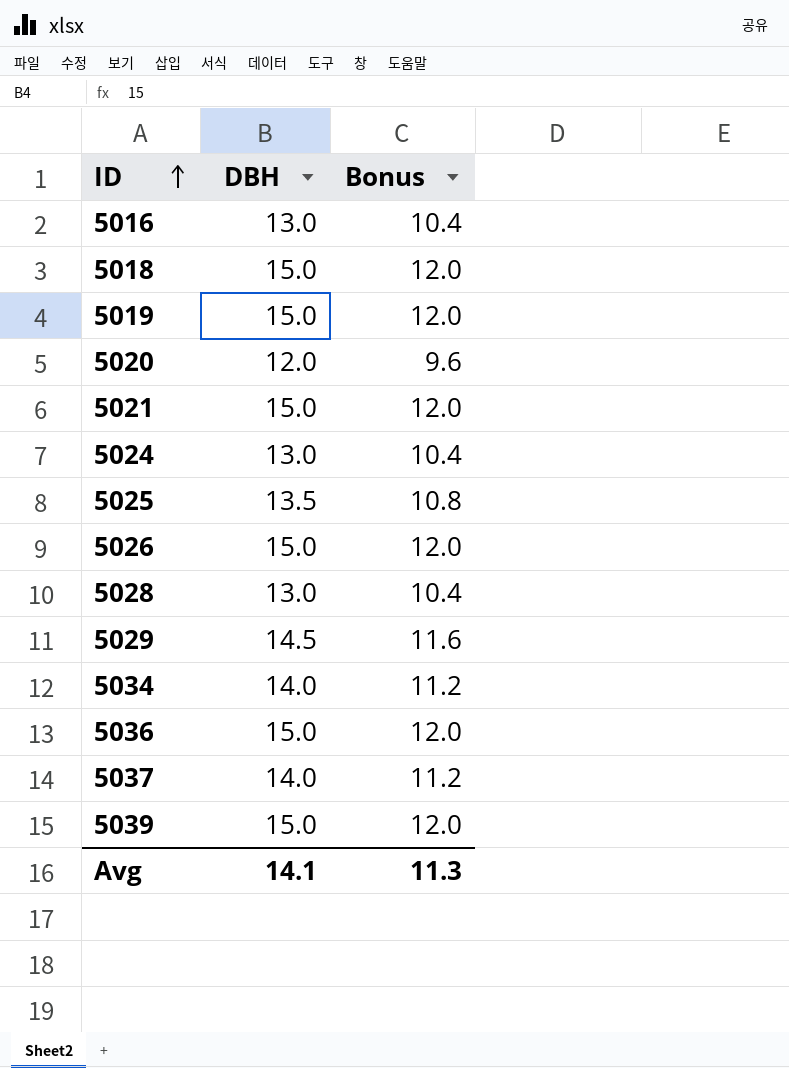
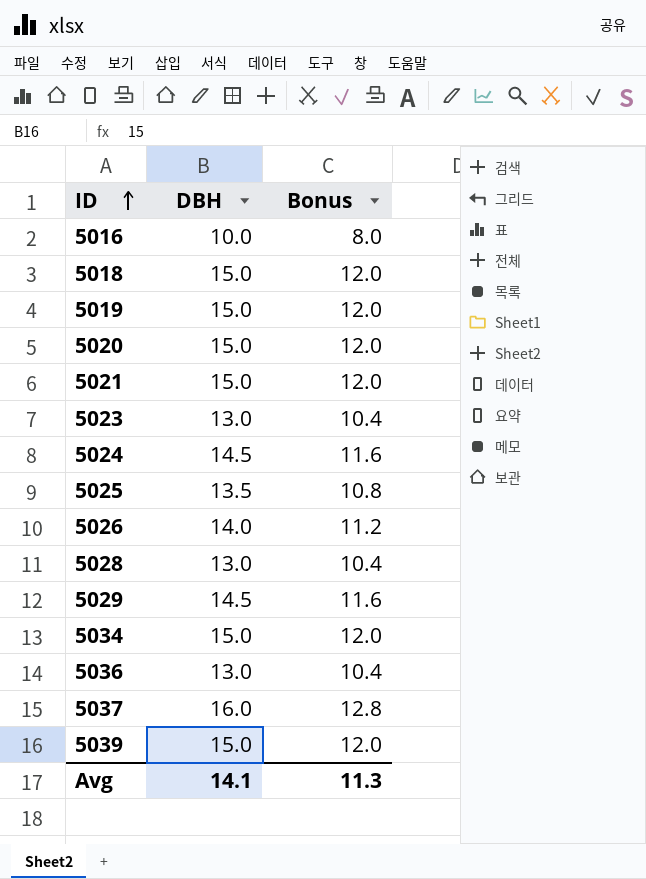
5016 | DBH: 13.0 -> 10.0
5016 | Bonus: 10.4 -> 8.0
5020 | DBH: 12.0 -> 15.0
5020 | Bonus: 9.6 -> 12.0
row 5023: none -> 13.0 | 10.4
5024 | DBH: 13.0 -> 14.5
5024 | Bonus: 10.4 -> 11.6
5026 | DBH: 15.0 -> 14.0
5026 | Bonus: 12.0 -> 11.2
5034 | DBH: 14.0 -> 15.0
5034 | Bonus: 11.2 -> 12.0
5036 | DBH: 15.0 -> 13.0
5036 | Bonus: 12.0 -> 10.4
5037 | DBH: 14.0 -> 16.0
5037 | Bonus: 11.2 -> 12.8

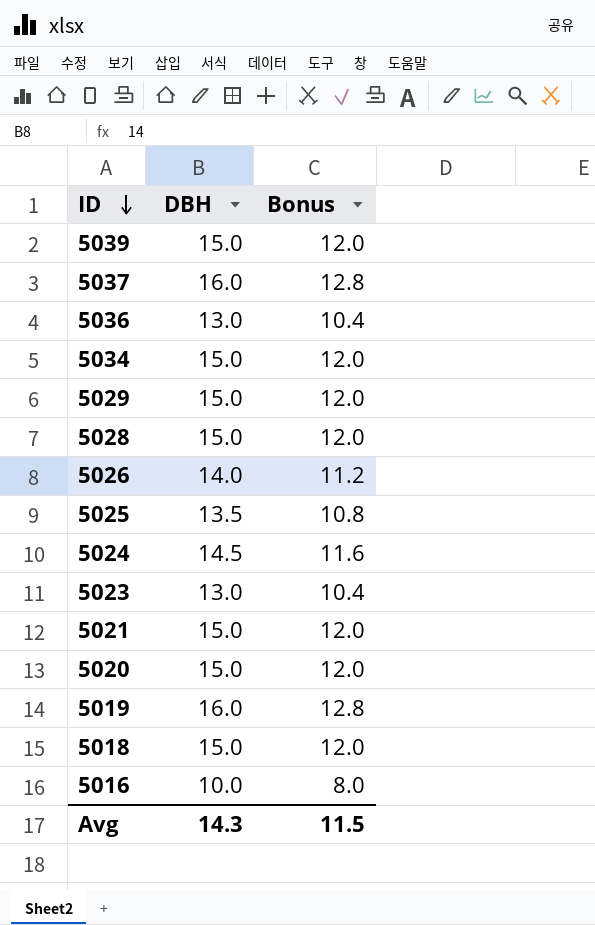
row order: ID ascending -> ID descending
5029 | DBH: 14.5 -> 15.0
5029 | Bonus: 11.6 -> 12.0
5028 | DBH: 13.0 -> 15.0
5028 | Bonus: 10.4 -> 12.0
5019 | DBH: 15.0 -> 16.0
5019 | Bonus: 12.0 -> 12.8
Avg | DBH: 14.1 -> 14.3
Avg | Bonus: 11.3 -> 11.5

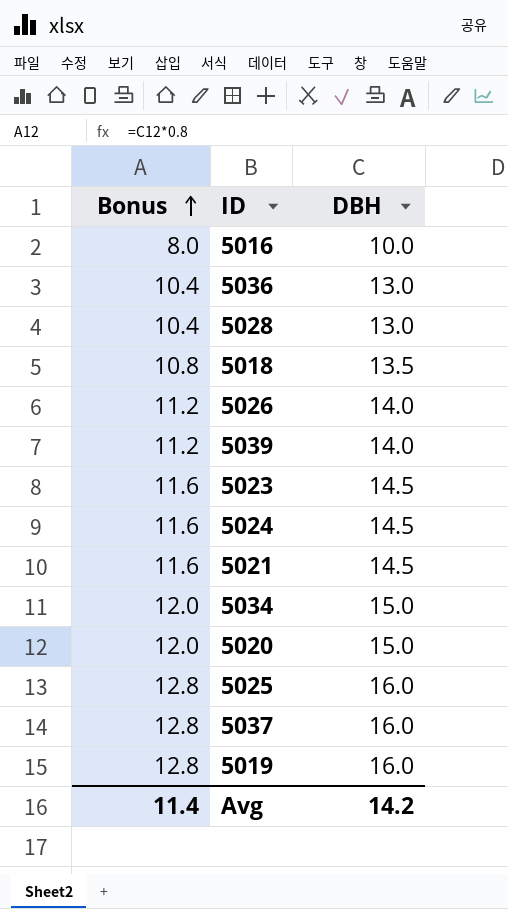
row order: ID descending -> Bonus ascending
column Bonus | position: 3 -> 1
row 5029: 15.0 | 12.0 -> none
5028 | Bonus: 12.0 -> 10.4
5028 | DBH: 15.0 -> 13.0
5018 | Bonus: 12.0 -> 10.8
5018 | DBH: 15.0 -> 13.5
5039 | Bonus: 12.0 -> 11.2
5039 | DBH: 15.0 -> 14.0
5023 | Bonus: 10.4 -> 11.6
5023 | DBH: 13.0 -> 14.5
5021 | Bonus: 12.0 -> 11.6
5021 | DBH: 15.0 -> 14.5
5025 | Bonus: 10.8 -> 12.8
5025 | DBH: 13.5 -> 16.0
Avg | Bonus: 11.5 -> 11.4
Avg | DBH: 14.3 -> 14.2

